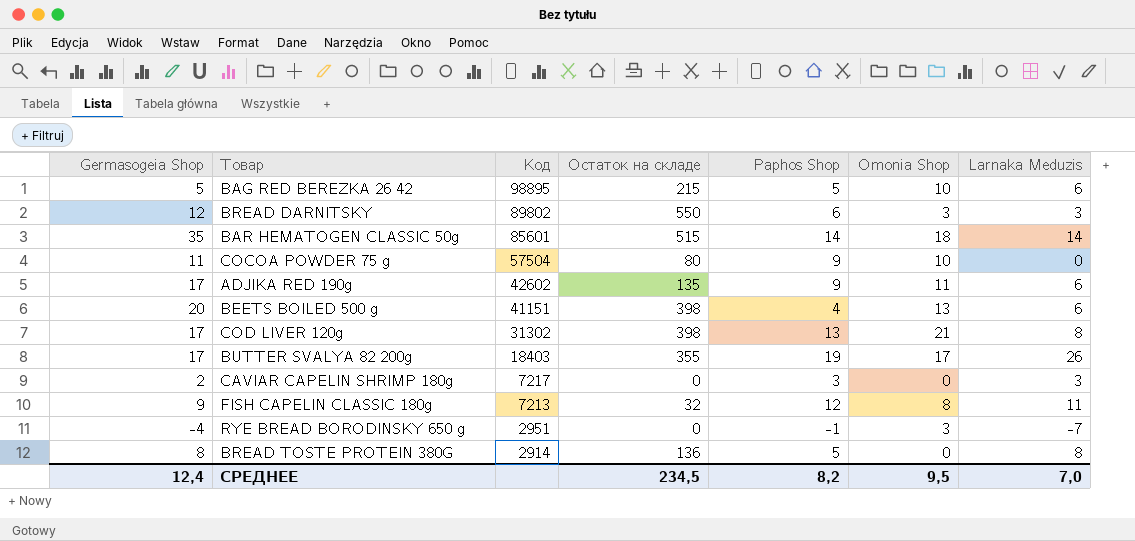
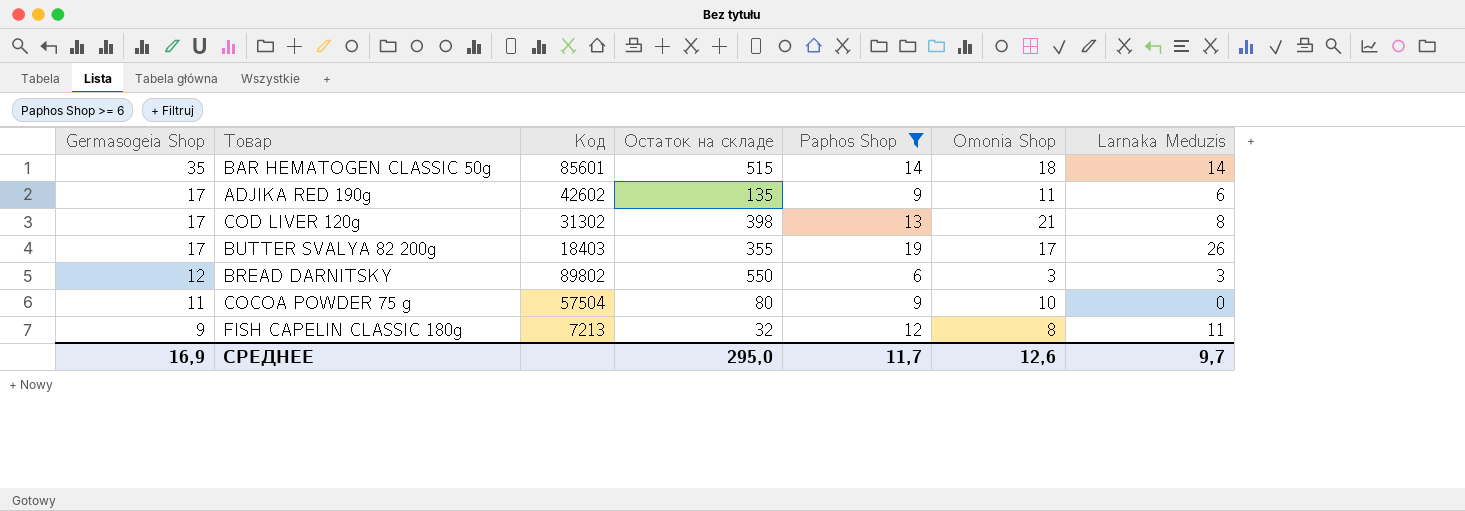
filter: none -> Paphos Shop >= 6
row order: Код descending -> Germasogeia Shop descending
СРЕДНЕЕ | Germasogeia Shop: 12,4 -> 16,9
СРЕДНЕЕ | Остаток на складе: 234,5 -> 295,0
СРЕДНЕЕ | Paphos Shop: 8,2 -> 11,7
СРЕДНЕЕ | Omonia Shop: 9,5 -> 12,6
СРЕДНЕЕ | Larnaka Meduzis: 7,0 -> 9,7

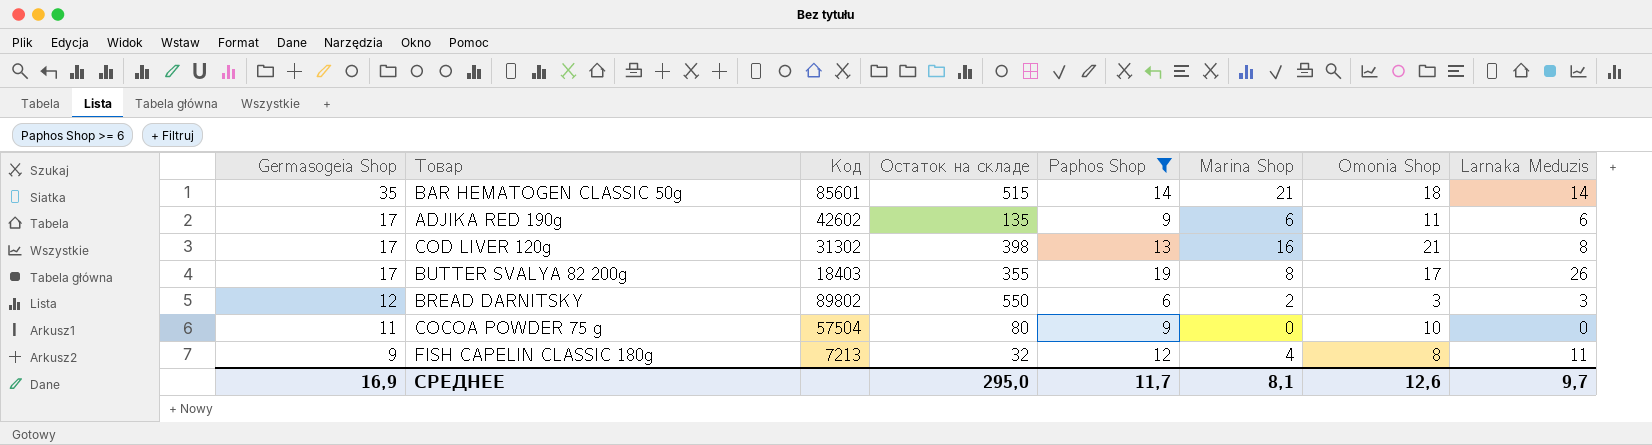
column Marina Shop | position: none -> 6

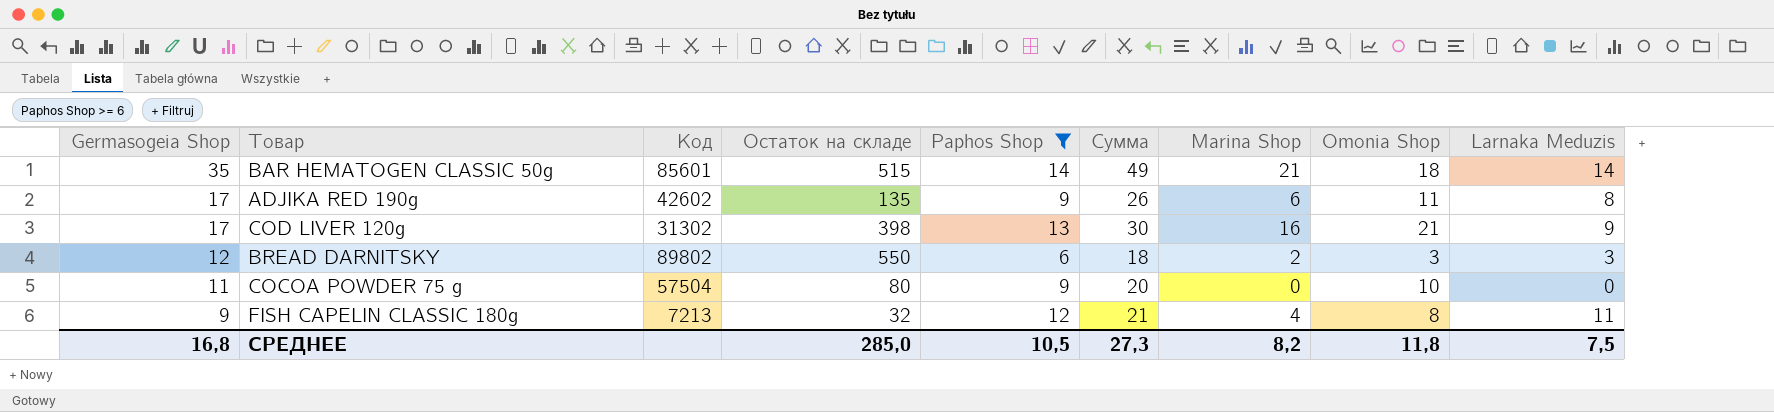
column Сумма | formula: none -> [Germasogeia Shop] + [Paphos Shop]
row BUTTER SVALYA 82 200g: 17 | 18403 | 355 | 19 | 8 | 17 | 26 -> none
ADJIKA RED 190g | Larnaka Meduzis: 6 -> 8
COD LIVER 120g | Larnaka Meduzis: 8 -> 9
СРЕДНЕЕ | Germasogeia Shop: 16,9 -> 16,8
СРЕДНЕЕ | Остаток на складе: 295,0 -> 285,0
СРЕДНЕЕ | Paphos Shop: 11,7 -> 10,5
СРЕДНЕЕ | Marina Shop: 8,1 -> 8,2
СРЕДНЕЕ | Omonia Shop: 12,6 -> 11,8
СРЕДНЕЕ | Larnaka Meduzis: 9,7 -> 7,5

